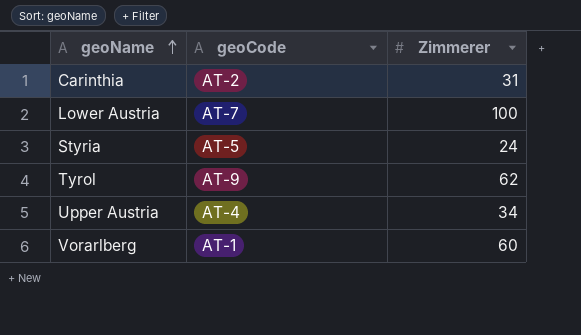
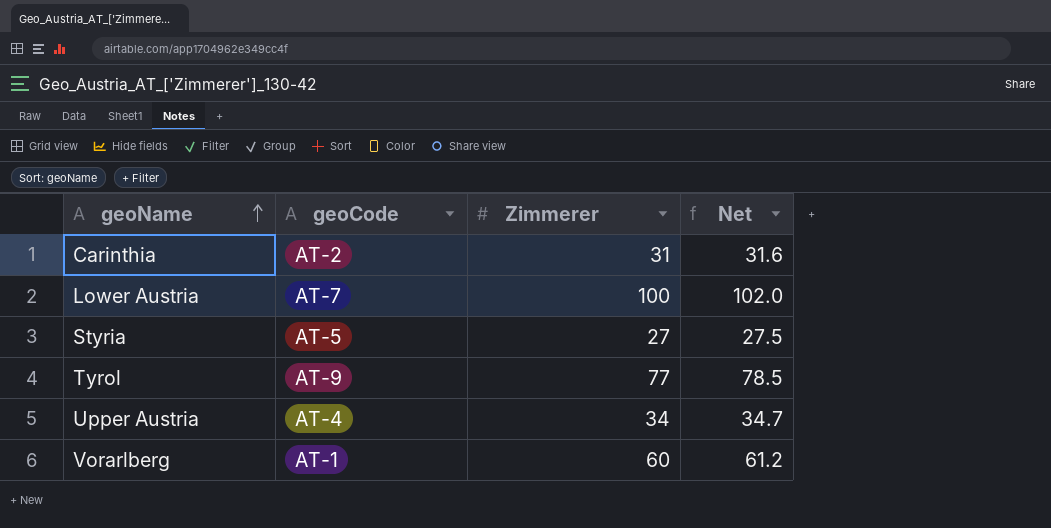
column Net | formula: none -> [Zimmerer] * 1.02
Styria | Zimmerer: 24 -> 27
Tyrol | Zimmerer: 62 -> 77

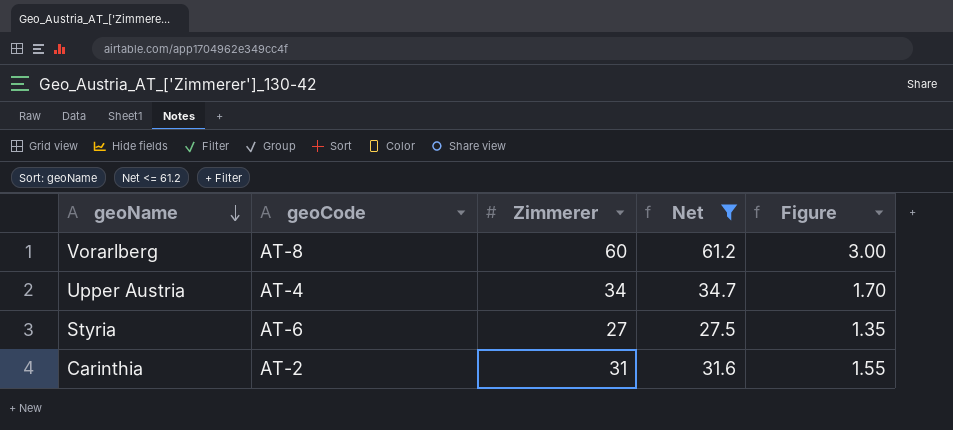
filter: none -> Net <= 61.2
row order: geoName ascending -> geoName descending
column Figure | formula: none -> [Zimmerer] * 0.05
Vorarlberg | geoCode: AT-1 -> AT-8
Styria | geoCode: AT-5 -> AT-6

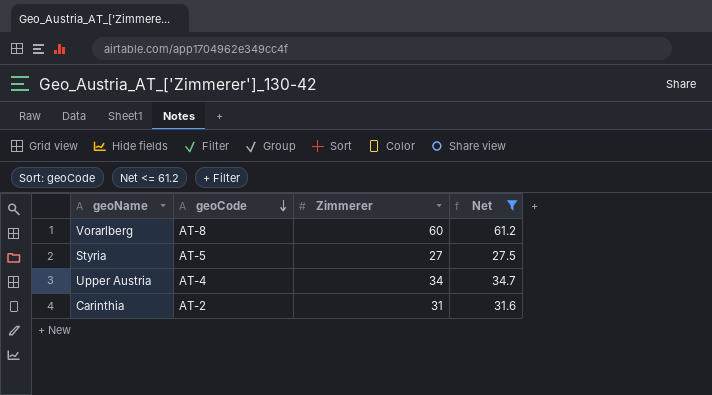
row order: geoName descending -> geoCode descending
column Figure | formula: [Zimmerer] * 0.05 -> none
Styria | geoCode: AT-6 -> AT-5

